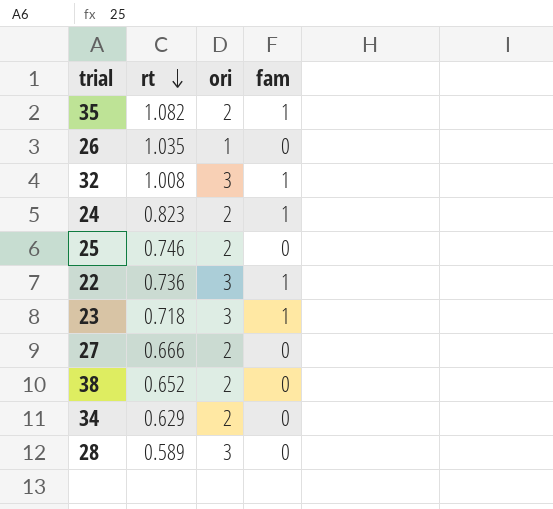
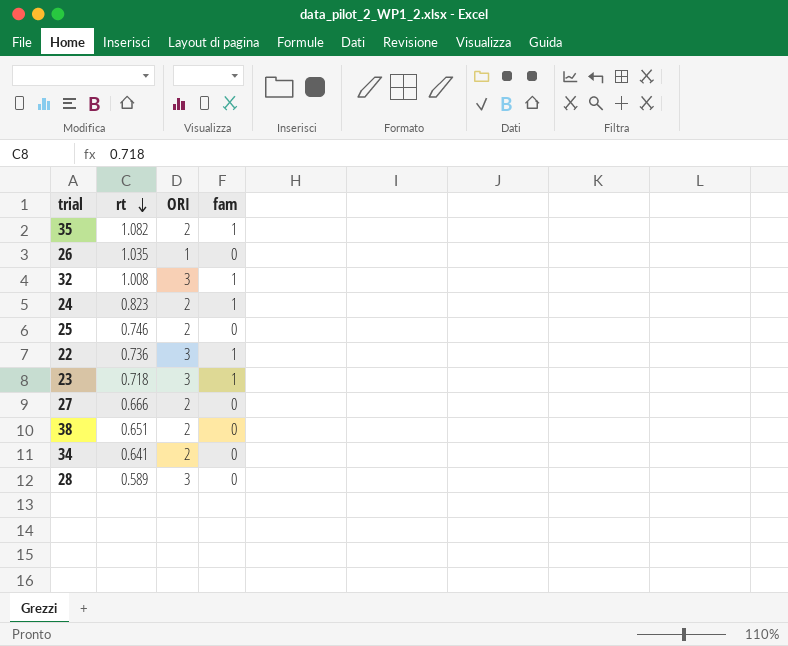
column name: ori -> ORI
38 | rt: 0.652 -> 0.651
34 | rt: 0.629 -> 0.641

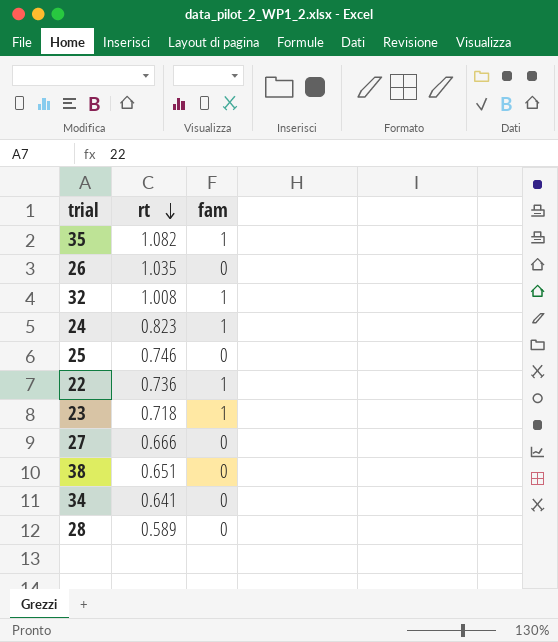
column ORI | position: 3 -> none

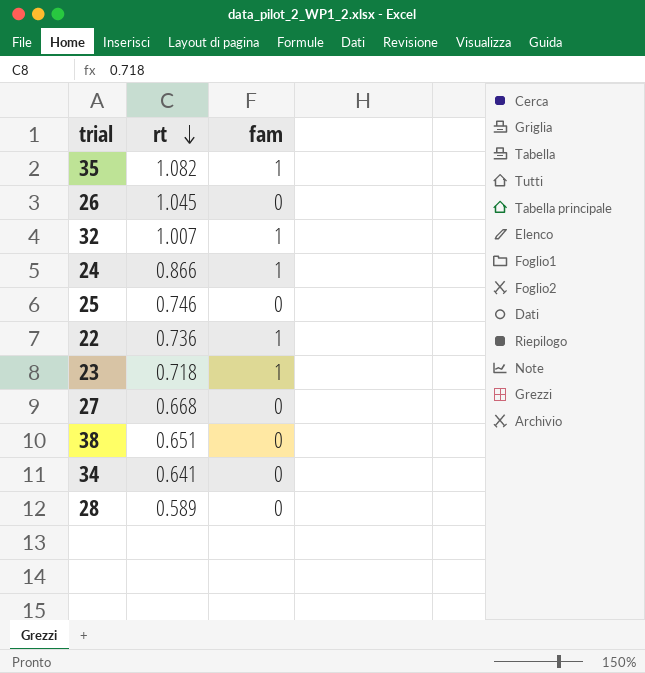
26 | rt: 1.035 -> 1.045
32 | rt: 1.008 -> 1.007
24 | rt: 0.823 -> 0.866
27 | rt: 0.666 -> 0.668

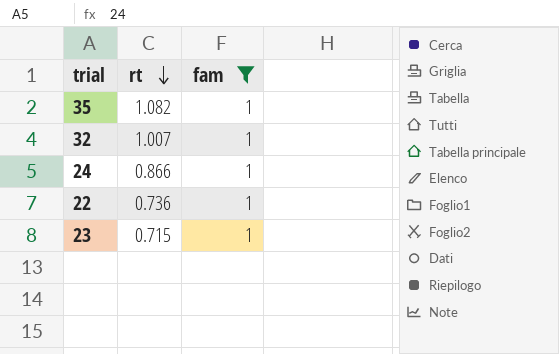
filter: none -> fam = 1
23 | rt: 0.718 -> 0.715

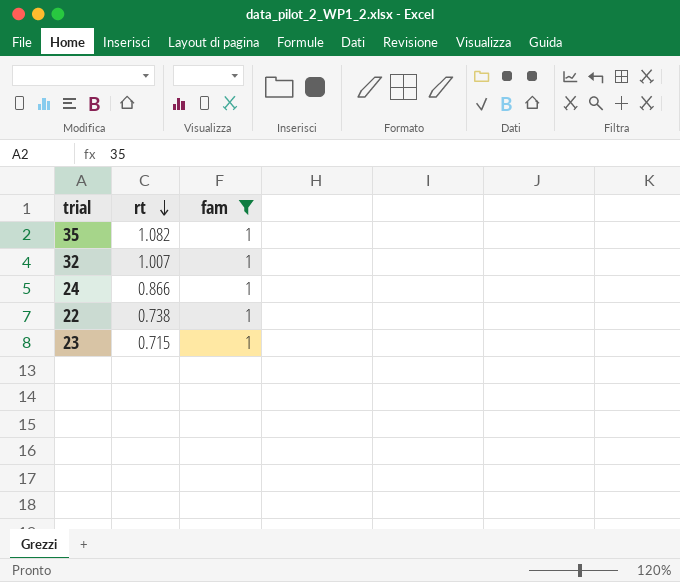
22 | rt: 0.736 -> 0.738

